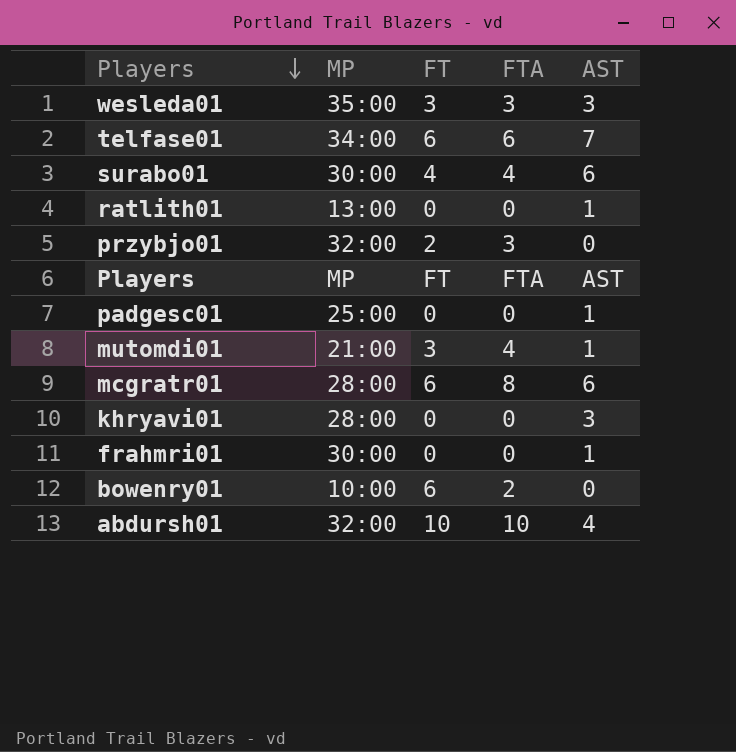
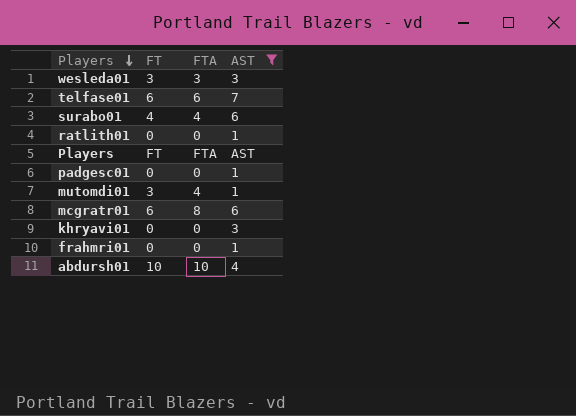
filter: none -> AST != 0
column MP | position: 2 -> none

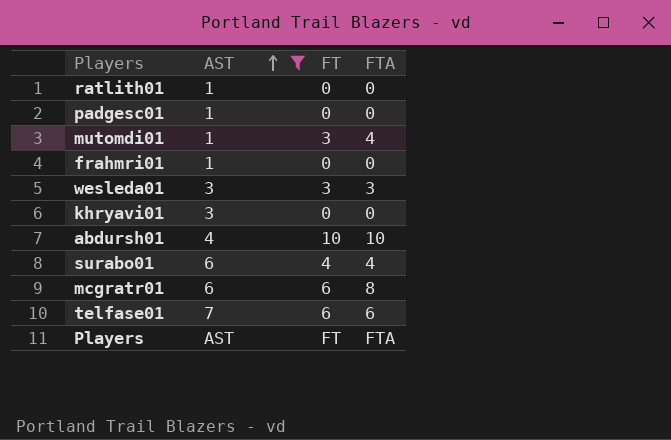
row order: Players descending -> AST ascending
column AST | position: 4 -> 2

